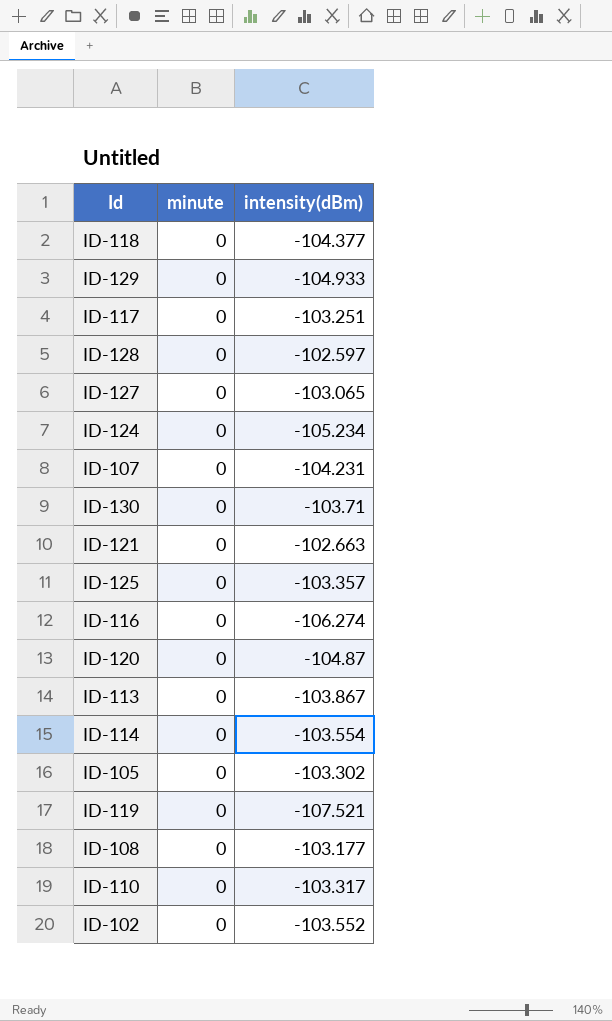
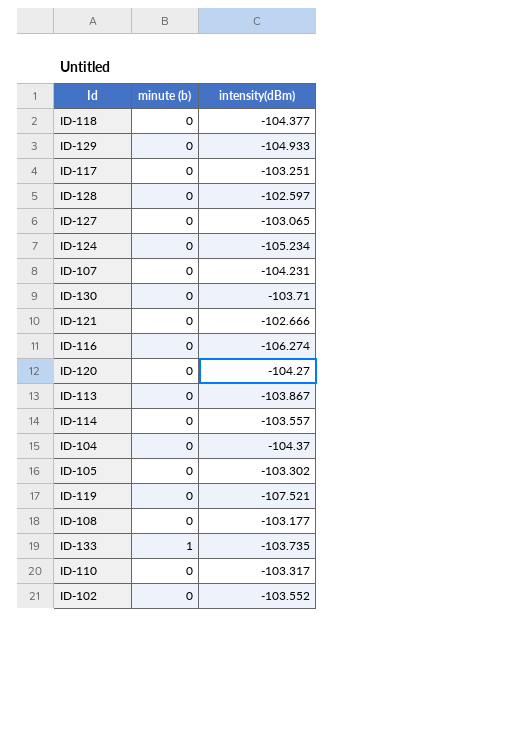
column name: minute -> minute (b)
row ID-125: 0 | -103.357 -> none
ID-121 | intensity(dBm): -102.663 -> -102.666
ID-120 | intensity(dBm): -104.87 -> -104.27
ID-114 | intensity(dBm): -103.554 -> -103.557
row ID-104: none -> 0 | -104.37
row ID-133: none -> 1 | -103.735

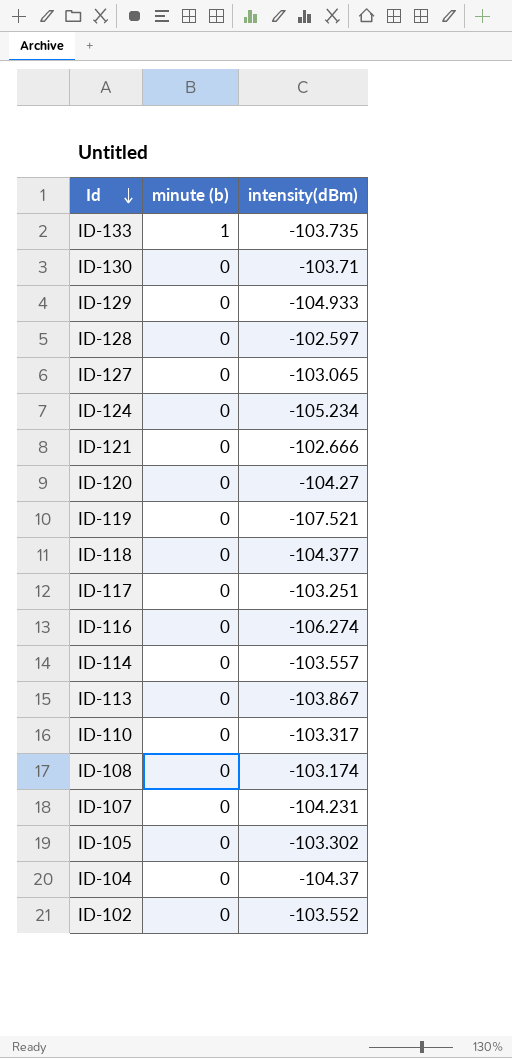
row order: none -> Id descending
ID-108 | intensity(dBm): -103.177 -> -103.174

